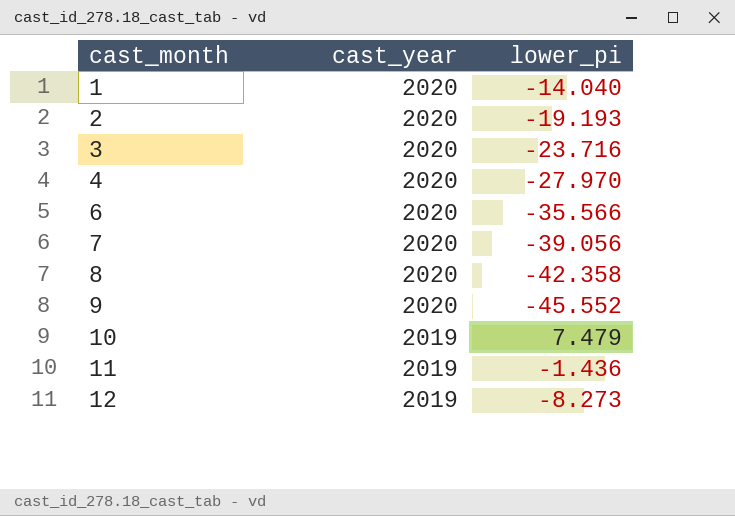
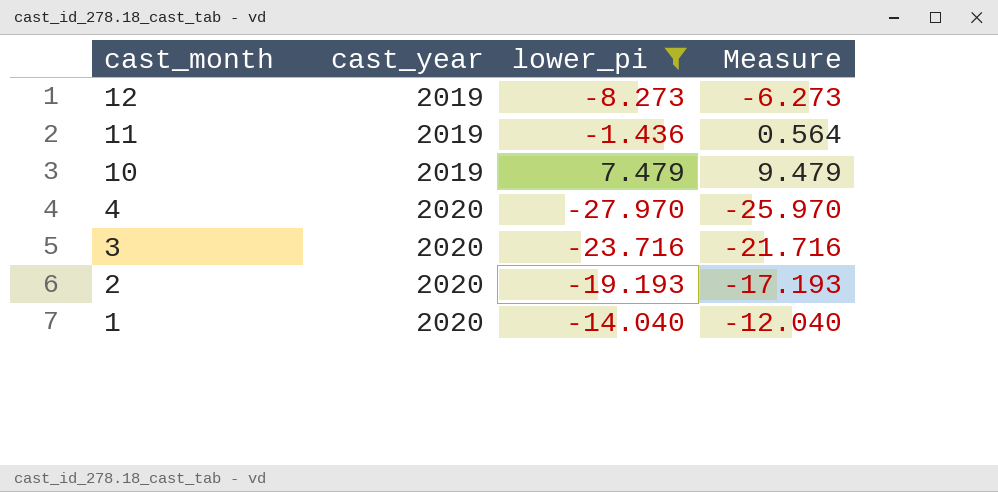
filter: none -> lower_pi >= -27.970
row order: cast_month ascending -> cast_month descending
column Measure | formula: none -> [lower_pi] + 2

